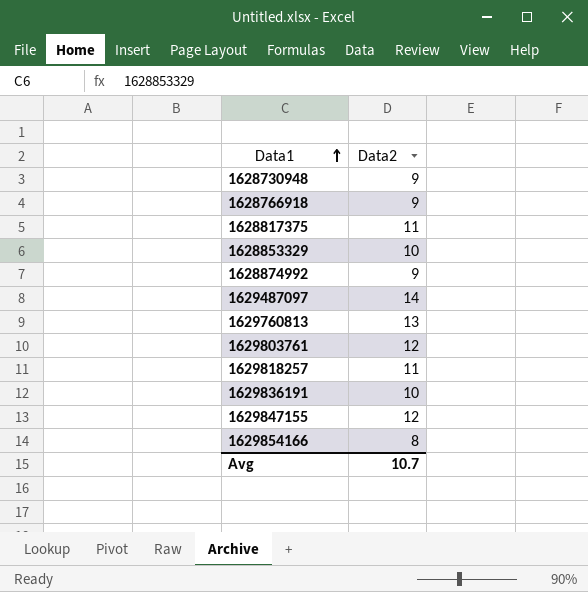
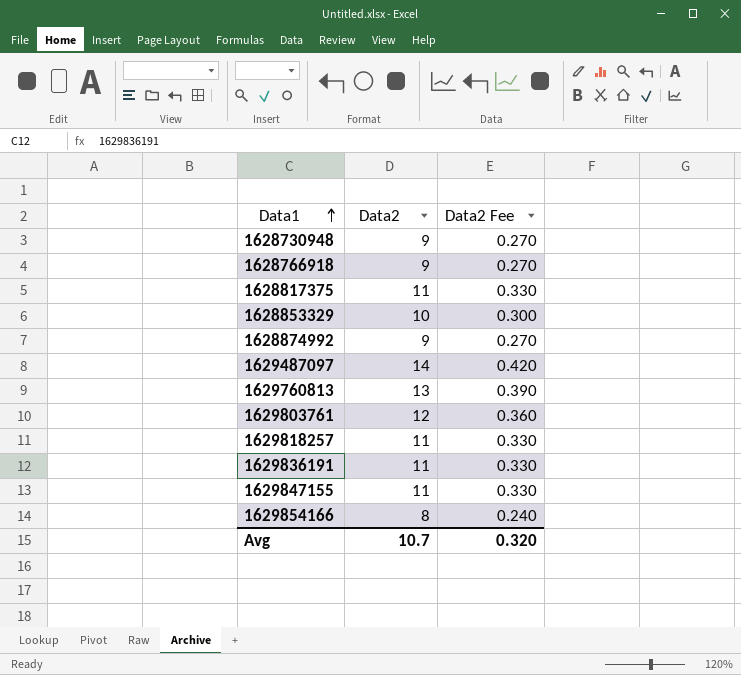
column Data2 Fee | formula: none -> [Data2] * 0.03
1629836191 | Data2: 10 -> 11
1629847155 | Data2: 12 -> 11

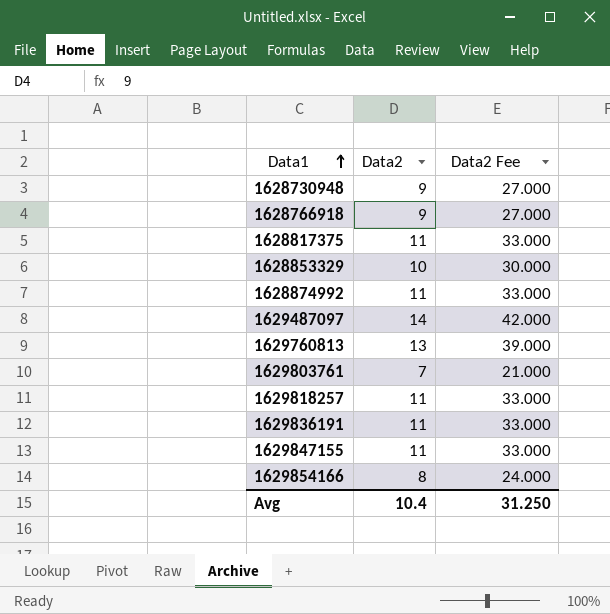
column Data2 Fee | formula: [Data2] * 0.03 -> [Data2] * 3
1628874992 | Data2: 9 -> 11
1629803761 | Data2: 12 -> 7
Avg | Data2: 10.7 -> 10.4
Avg | Data2 Fee: 0.320 -> 31.250

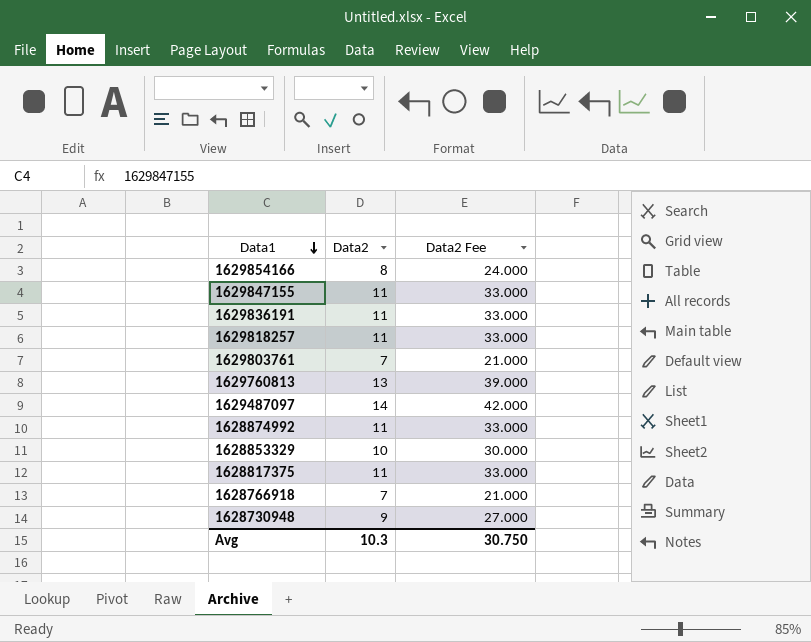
row order: Data1 ascending -> Data1 descending
1628766918 | Data2: 9 -> 7
1628766918 | Data2 Fee: 27.000 -> 21.000
Avg | Data2: 10.4 -> 10.3
Avg | Data2 Fee: 31.250 -> 30.750

